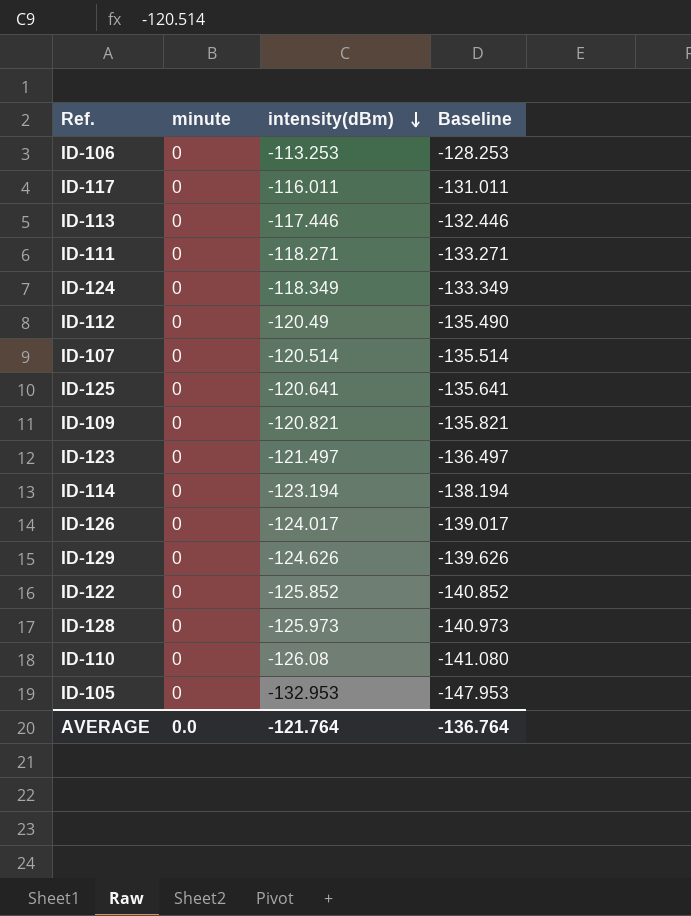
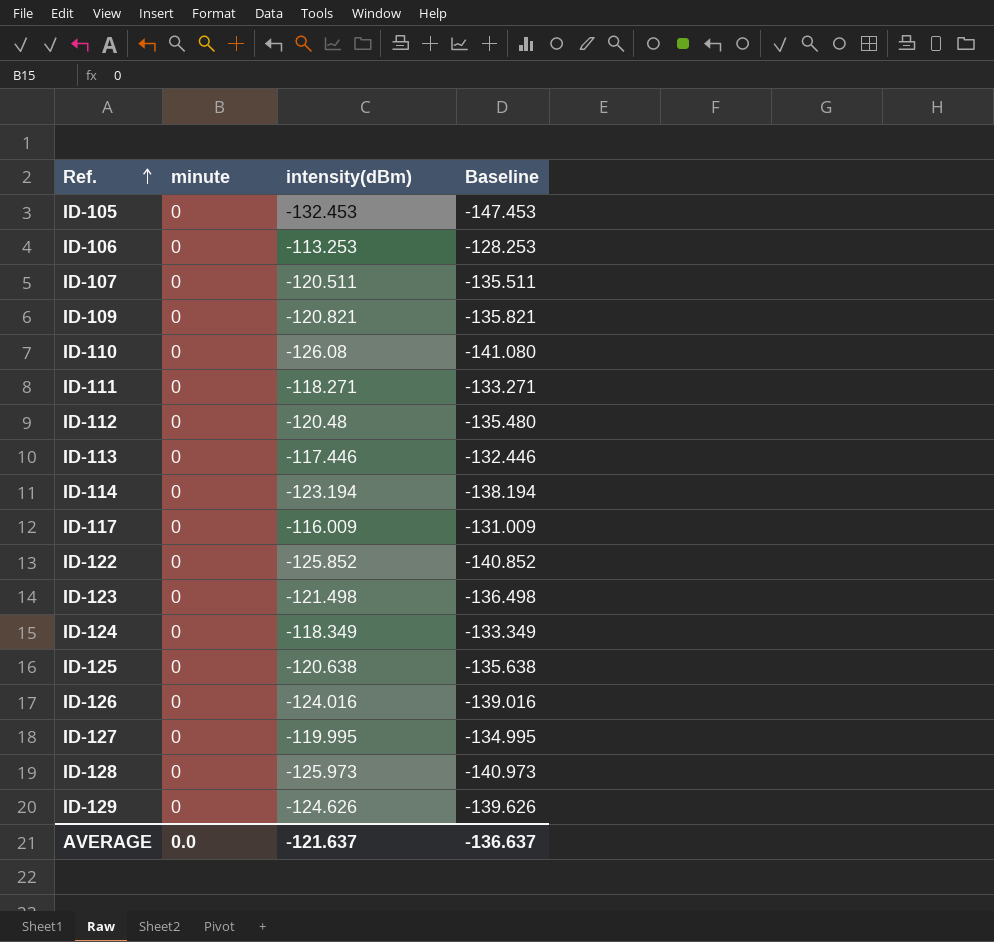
row order: intensity(dBm) descending -> Ref. ascending
ID-105 | intensity(dBm): -132.953 -> -132.453
ID-105 | Baseline: -147.953 -> -147.453
ID-107 | intensity(dBm): -120.514 -> -120.511
ID-107 | Baseline: -135.514 -> -135.511
ID-112 | intensity(dBm): -120.49 -> -120.48
ID-112 | Baseline: -135.490 -> -135.480
ID-117 | intensity(dBm): -116.011 -> -116.009
ID-117 | Baseline: -131.011 -> -131.009
ID-123 | intensity(dBm): -121.497 -> -121.498
ID-123 | Baseline: -136.497 -> -136.498
ID-125 | intensity(dBm): -120.641 -> -120.638
ID-125 | Baseline: -135.641 -> -135.638
ID-126 | intensity(dBm): -124.017 -> -124.016
ID-126 | Baseline: -139.017 -> -139.016
row ID-127: none -> 0 | -119.995 | -134.995
AVERAGE | intensity(dBm): -121.764 -> -121.637
AVERAGE | Baseline: -136.764 -> -136.637

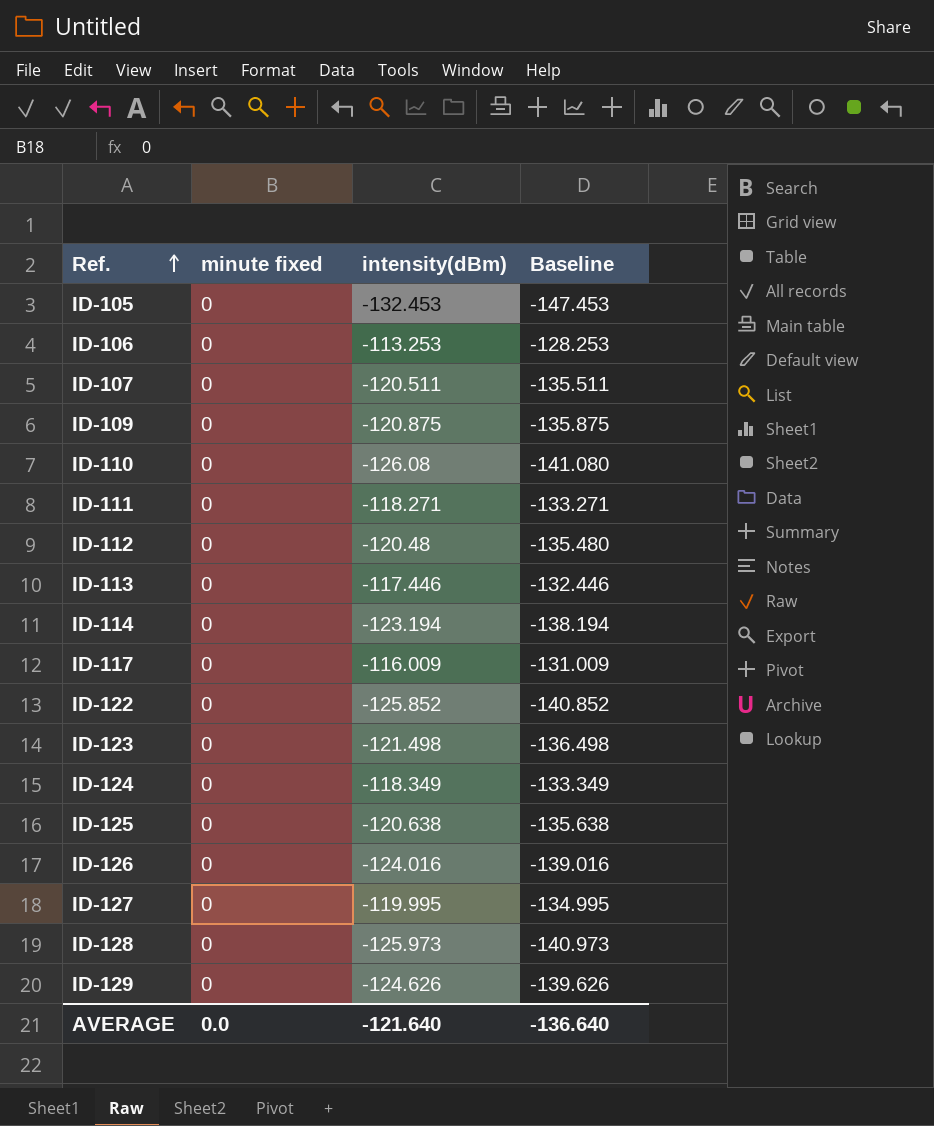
column name: minute -> minute fixed
ID-109 | intensity(dBm): -120.821 -> -120.875
ID-109 | Baseline: -135.821 -> -135.875
AVERAGE | intensity(dBm): -121.637 -> -121.640
AVERAGE | Baseline: -136.637 -> -136.640

